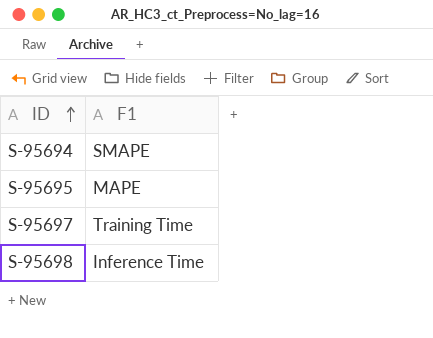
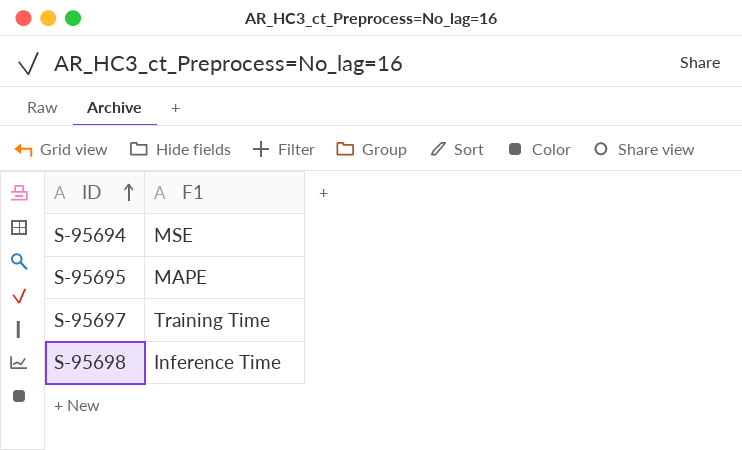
S-95694 | F1: SMAPE -> MSE

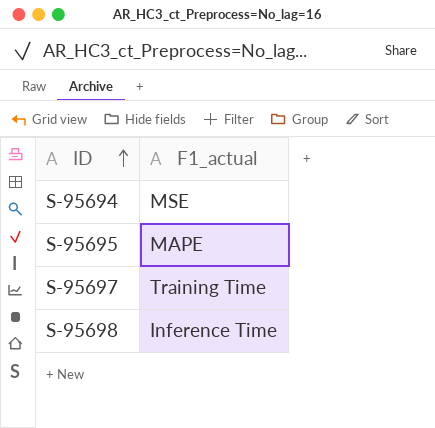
column name: F1 -> F1_actual

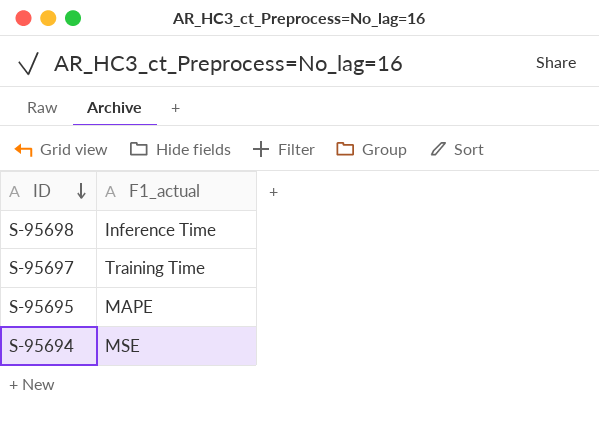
row order: ID ascending -> ID descending

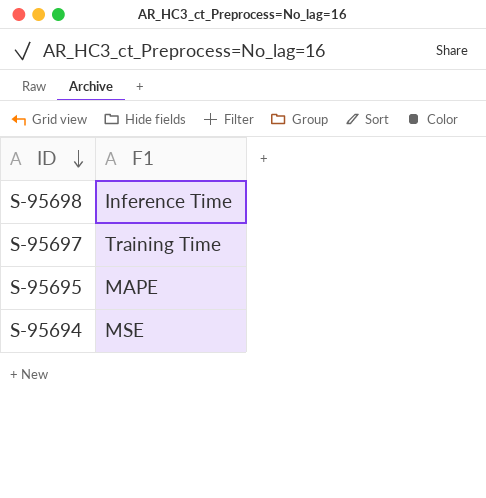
column name: F1_actual -> F1

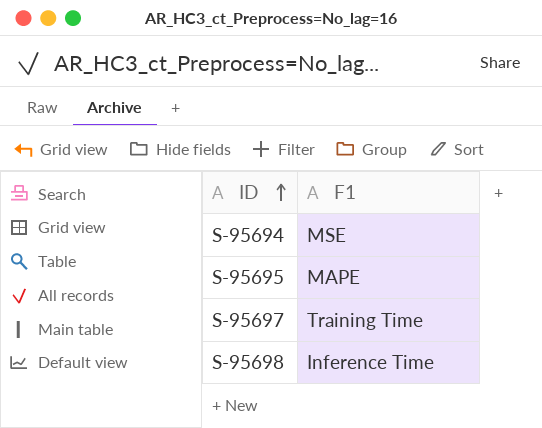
row order: ID descending -> ID ascending

